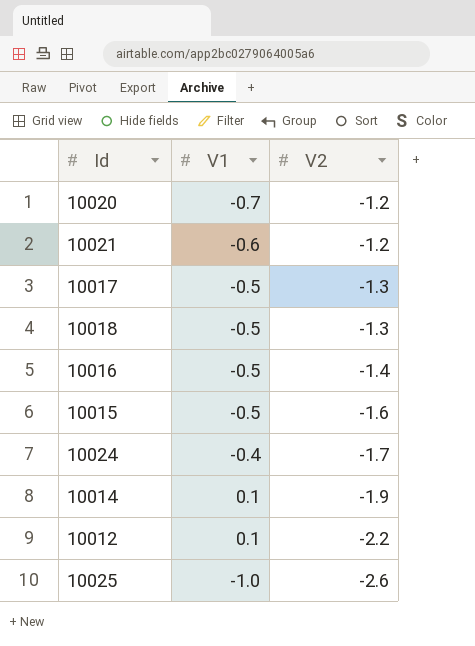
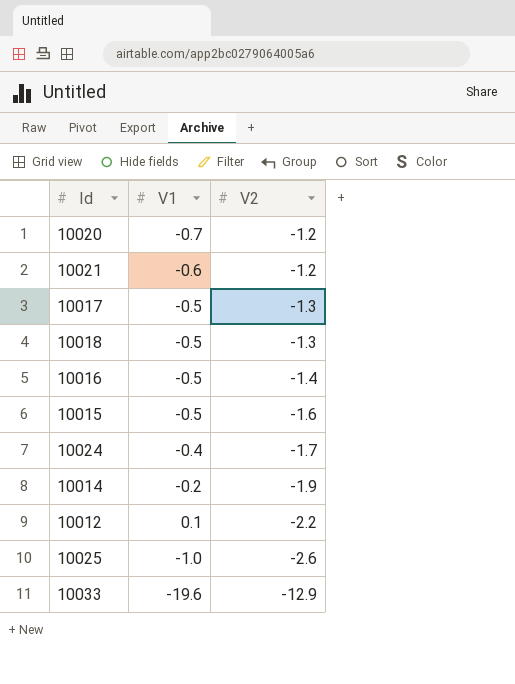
10014 | V1: 0.1 -> -0.2
row 10033: none -> -19.6 | -12.9

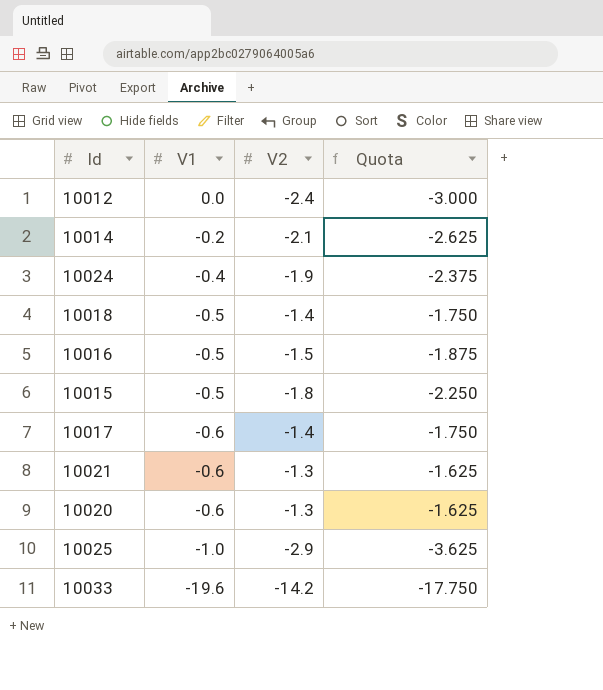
row order: V2 descending -> V1 descending
column Quota | formula: none -> [V2] * 1.25
10012 | V1: 0.1 -> 0.0
10012 | V2: -2.2 -> -2.4
10014 | V2: -1.9 -> -2.1
10024 | V2: -1.7 -> -1.9
10018 | V2: -1.3 -> -1.4
10016 | V2: -1.4 -> -1.5
10015 | V2: -1.6 -> -1.8
10017 | V1: -0.5 -> -0.6
10017 | V2: -1.3 -> -1.4
10021 | V2: -1.2 -> -1.3
10020 | V1: -0.7 -> -0.6
10020 | V2: -1.2 -> -1.3
10025 | V2: -2.6 -> -2.9
10033 | V2: -12.9 -> -14.2

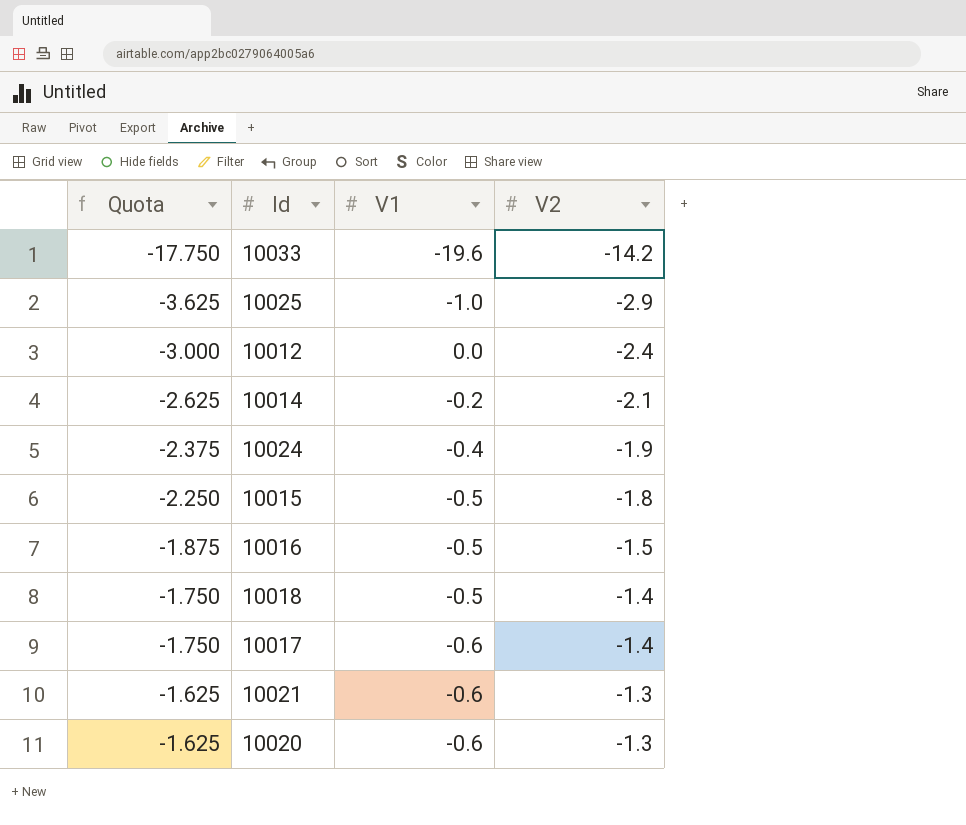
row order: V1 descending -> Quota ascending
column Quota | position: 4 -> 1

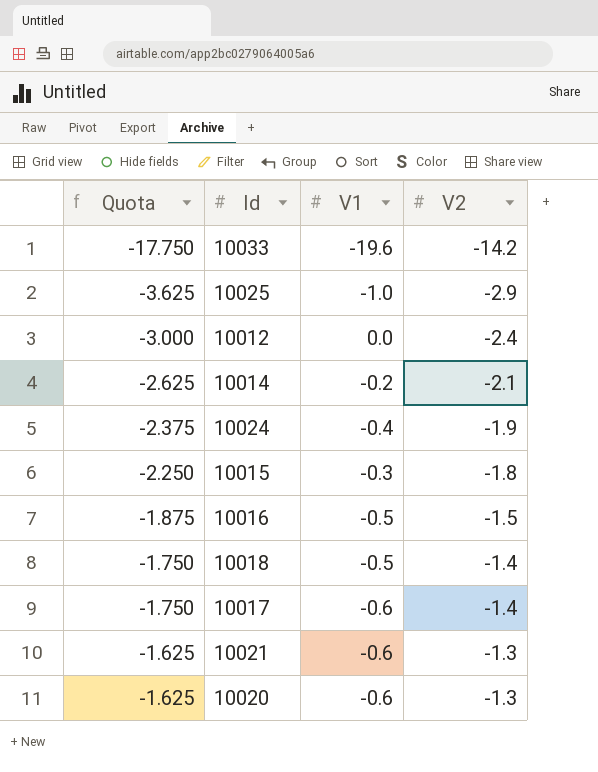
10015 | V1: -0.5 -> -0.3

